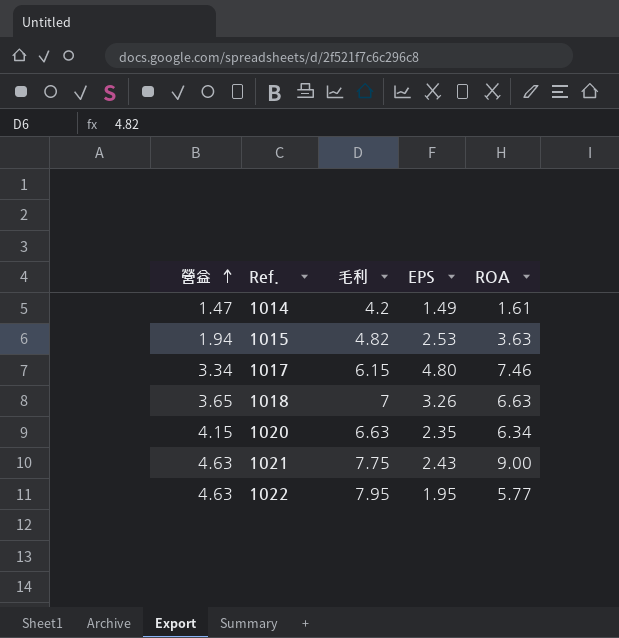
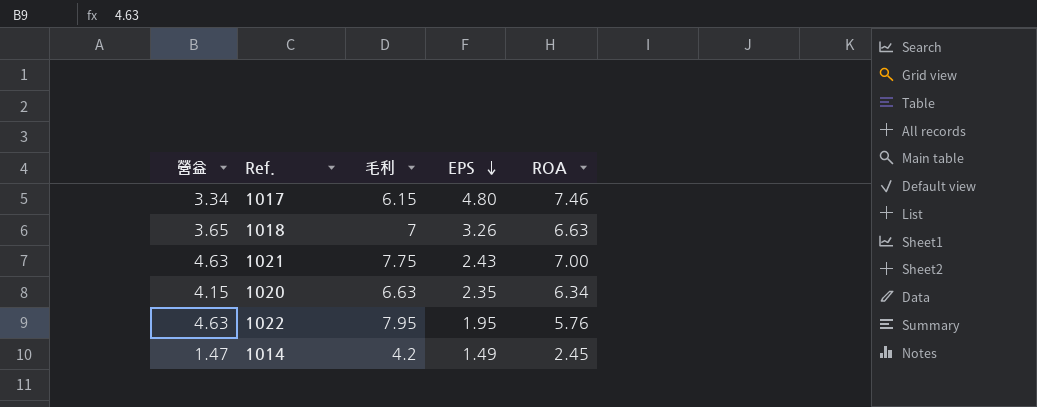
row order: 營益 ascending -> EPS descending
row 1015: 1.94 | 4.82 | 2.53 | 3.63 -> none
1021 | ROA: 9.00 -> 7.00
1022 | ROA: 5.77 -> 5.76
1014 | ROA: 1.61 -> 2.45

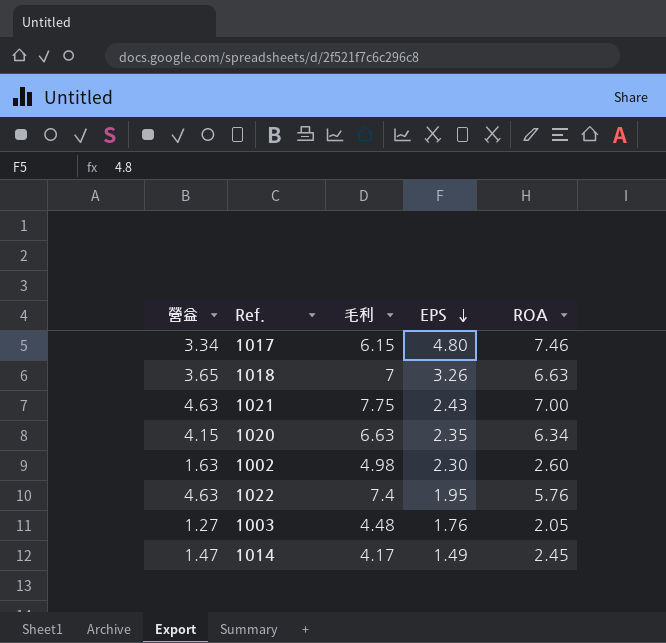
row 1002: none -> 1.63 | 4.98 | 2.30 | 2.60
1022 | 毛利: 7.95 -> 7.4
row 1003: none -> 1.27 | 4.48 | 1.76 | 2.05
1014 | 毛利: 4.2 -> 4.17

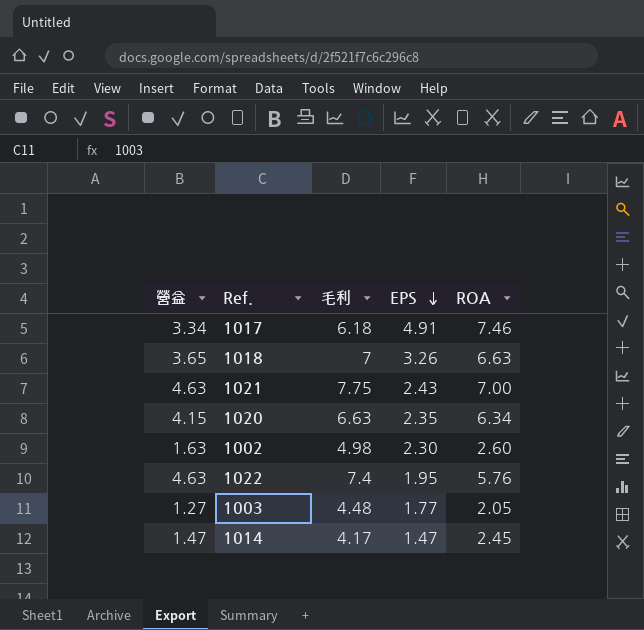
1017 | 毛利: 6.15 -> 6.18
1017 | EPS: 4.80 -> 4.91
1003 | EPS: 1.76 -> 1.77
1014 | EPS: 1.49 -> 1.47

